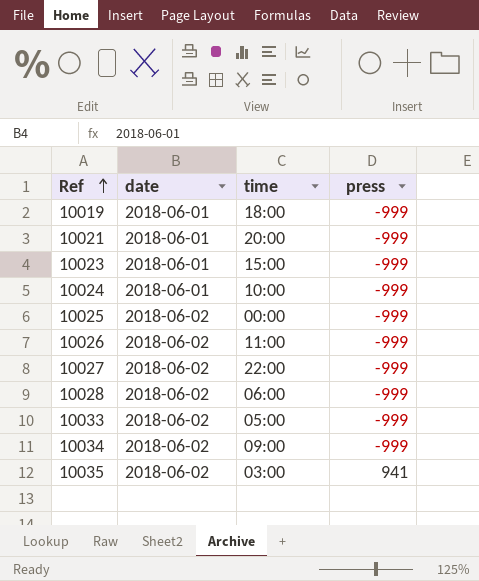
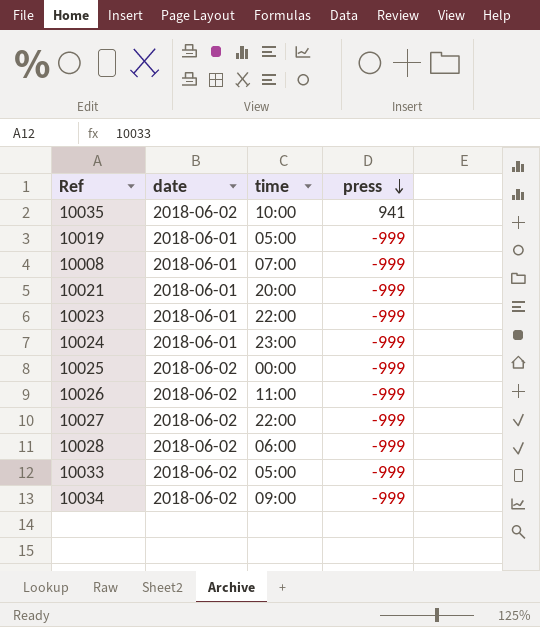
row order: Ref ascending -> press descending
10035 | time: 03:00 -> 10:00
10019 | time: 18:00 -> 05:00
row 10008: none -> 2018-06-01 | 07:00 | -999
10023 | time: 15:00 -> 22:00
10024 | time: 10:00 -> 23:00

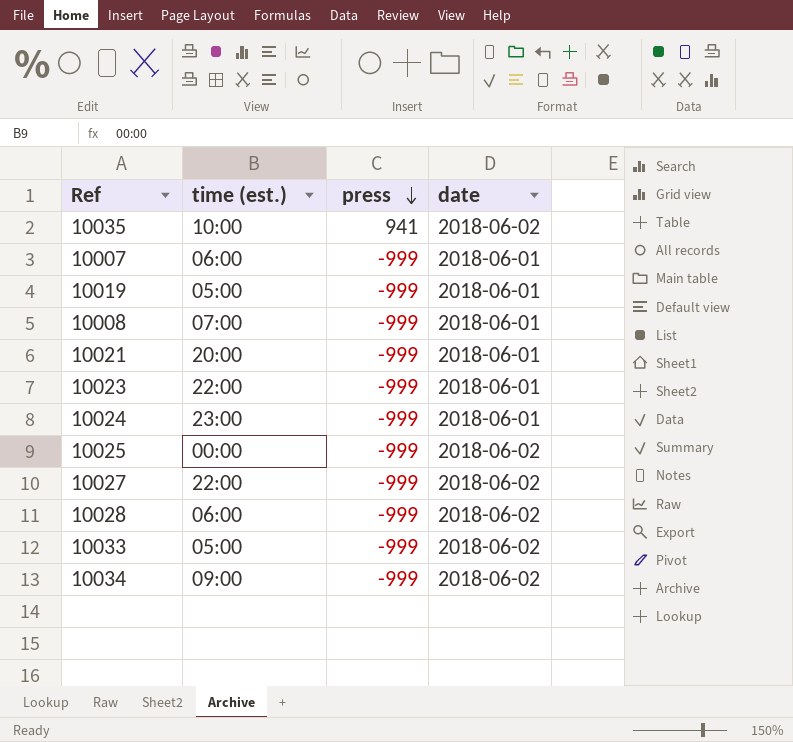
column name: time -> time (est.)
column date | position: 2 -> 4
row 10026: 2018-06-02 | 11:00 | -999 -> none
row 10007: none -> 06:00 | -999 | 2018-06-01

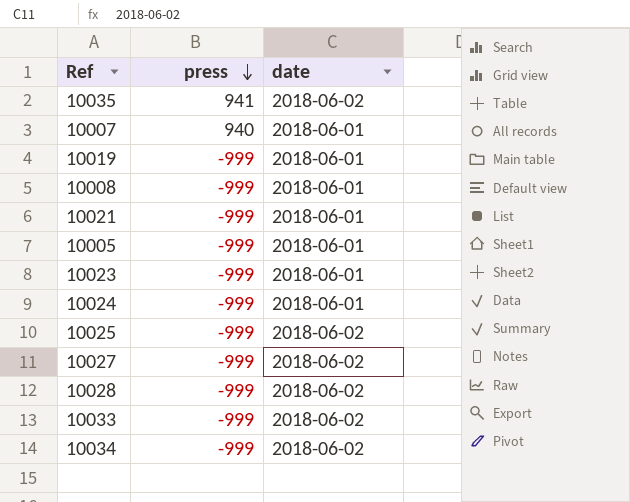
column time (est.) | position: 2 -> none
10007 | press: -999 -> 940
row 10005: none -> -999 | 2018-06-01

